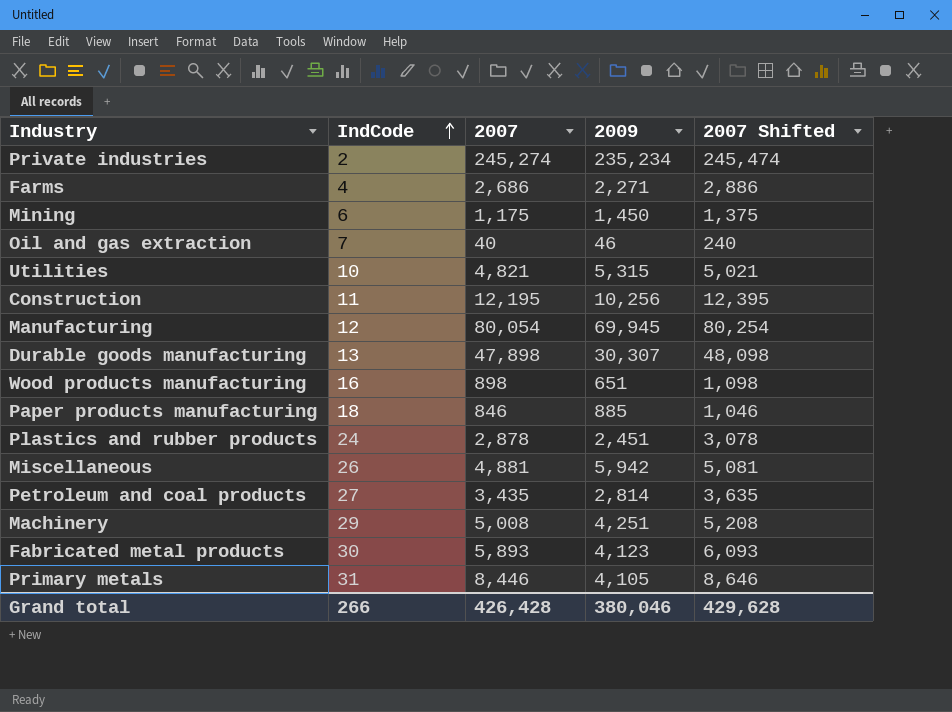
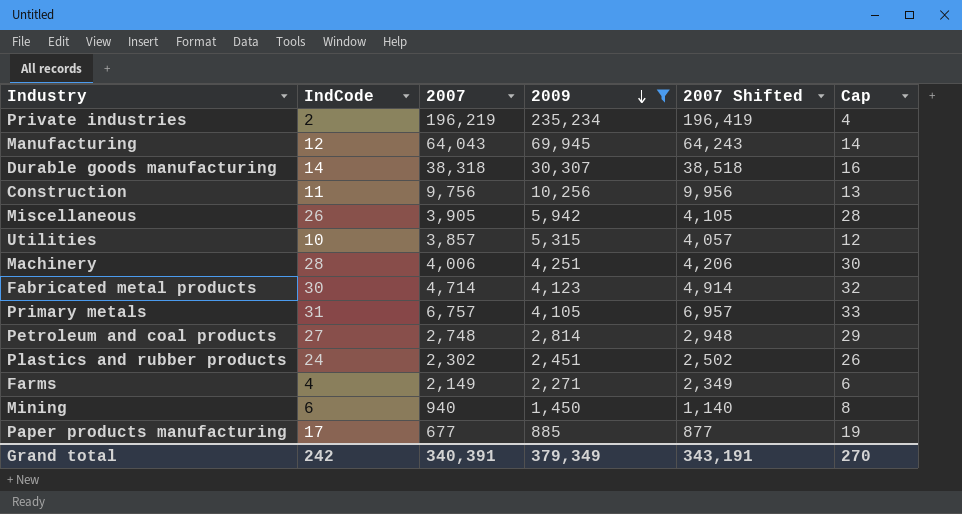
filter: none -> 2009 >= 885
row order: IndCode ascending -> 2009 descending
column Cap | formula: none -> [IndCode] + 2
Private industries | 2007: 245,274 -> 196,219
Private industries | 2007 Shifted: 245,474 -> 196,419
Manufacturing | 2007: 80,054 -> 64,043
Manufacturing | 2007 Shifted: 80,254 -> 64,243
Durable goods manufacturing | IndCode: 13 -> 14
Durable goods manufacturing | 2007: 47,898 -> 38,318
Durable goods manufacturing | 2007 Shifted: 48,098 -> 38,518
Construction | 2007: 12,195 -> 9,756
Construction | 2007 Shifted: 12,395 -> 9,956
Miscellaneous | 2007: 4,881 -> 3,905
Miscellaneous | 2007 Shifted: 5,081 -> 4,105
Utilities | 2007: 4,821 -> 3,857
Utilities | 2007 Shifted: 5,021 -> 4,057
Machinery | IndCode: 29 -> 28
Machinery | 2007: 5,008 -> 4,006
Machinery | 2007 Shifted: 5,208 -> 4,206
Fabricated metal products | 2007: 5,893 -> 4,714
Fabricated metal products | 2007 Shifted: 6,093 -> 4,914
Primary metals | 2007: 8,446 -> 6,757
Primary metals | 2007 Shifted: 8,646 -> 6,957
Petroleum and coal products | 2007: 3,435 -> 2,748
Petroleum and coal products | 2007 Shifted: 3,635 -> 2,948
Plastics and rubber products | 2007: 2,878 -> 2,302
Plastics and rubber products | 2007 Shifted: 3,078 -> 2,502
Farms | 2007: 2,686 -> 2,149
Farms | 2007 Shifted: 2,886 -> 2,349
Mining | 2007: 1,175 -> 940
Mining | 2007 Shifted: 1,375 -> 1,140
Paper products manufacturing | IndCode: 18 -> 17
Paper products manufacturing | 2007: 846 -> 677
Paper products manufacturing | 2007 Shifted: 1,046 -> 877
Grand total | IndCode: 266 -> 242
Grand total | 2007: 426,428 -> 340,391
Grand total | 2009: 380,046 -> 379,349
Grand total | 2007 Shifted: 429,628 -> 343,191

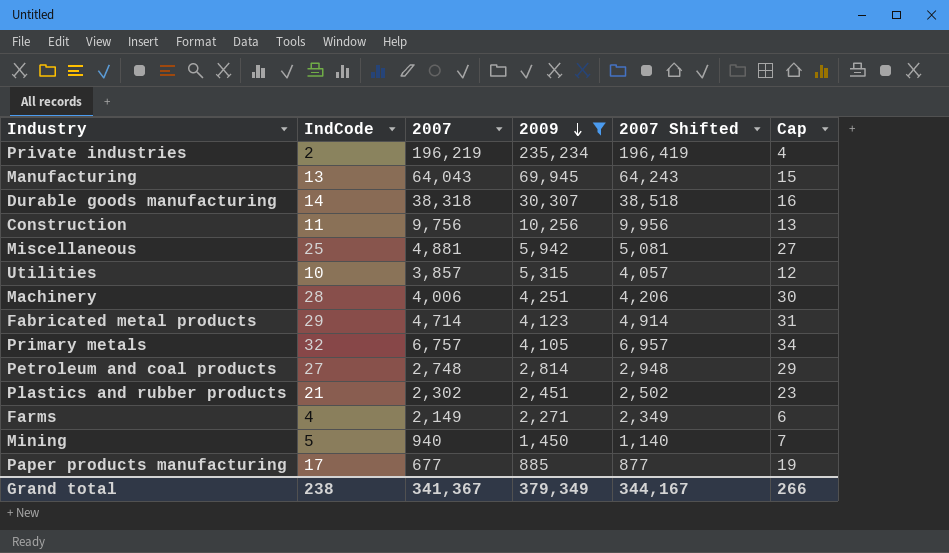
Manufacturing | IndCode: 12 -> 13
Manufacturing | Cap: 14 -> 15
Miscellaneous | IndCode: 26 -> 25
Miscellaneous | 2007: 3,905 -> 4,881
Miscellaneous | 2007 Shifted: 4,105 -> 5,081
Miscellaneous | Cap: 28 -> 27
Fabricated metal products | IndCode: 30 -> 29
Fabricated metal products | Cap: 32 -> 31
Primary metals | IndCode: 31 -> 32
Primary metals | Cap: 33 -> 34
Plastics and rubber products | IndCode: 24 -> 21
Plastics and rubber products | Cap: 26 -> 23
Mining | IndCode: 6 -> 5
Mining | Cap: 8 -> 7
Grand total | IndCode: 242 -> 238
Grand total | 2007: 340,391 -> 341,367
Grand total | 2007 Shifted: 343,191 -> 344,167
Grand total | Cap: 270 -> 266

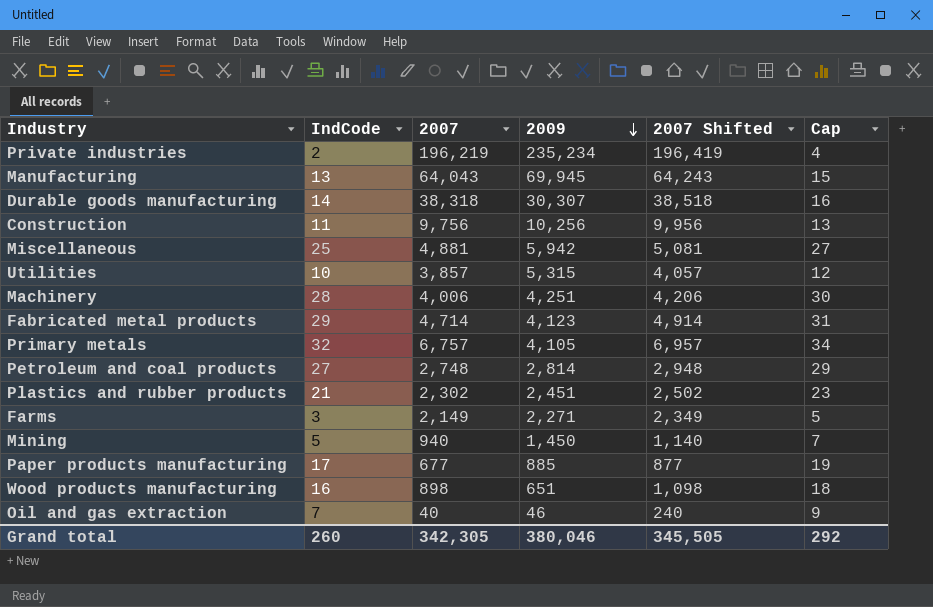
filter: 2009 >= 885 -> none
Farms | IndCode: 4 -> 3
Farms | Cap: 6 -> 5
Grand total | IndCode: 238 -> 260
Grand total | 2007: 341,367 -> 342,305
Grand total | 2009: 379,349 -> 380,046
Grand total | 2007 Shifted: 344,167 -> 345,505
Grand total | Cap: 266 -> 292

